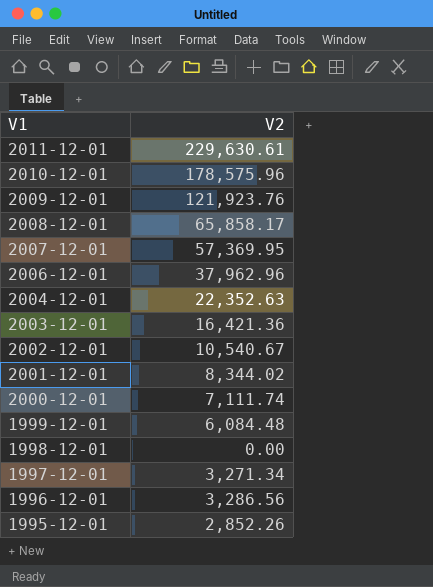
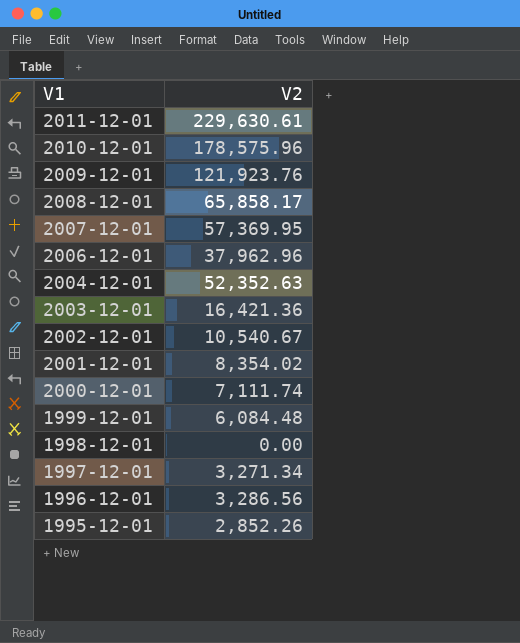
2004-12-01 | V2: 22,352.63 -> 52,352.63
2001-12-01 | V2: 8,344.02 -> 8,354.02

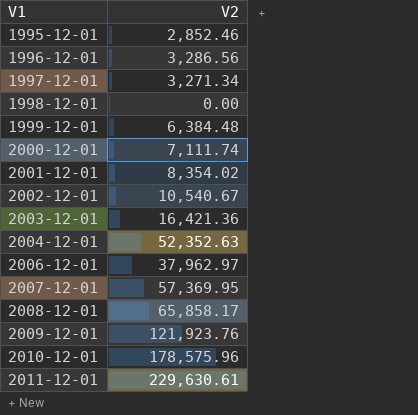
row order: V1 descending -> V1 ascending
1995-12-01 | V2: 2,852.26 -> 2,852.46
1999-12-01 | V2: 6,084.48 -> 6,384.48
2006-12-01 | V2: 37,962.96 -> 37,962.97

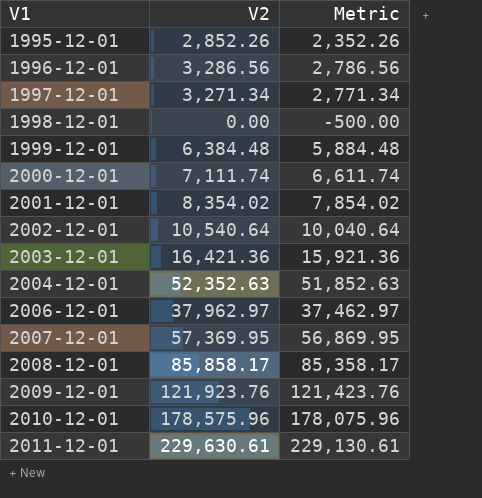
column Metric | formula: none -> [V2] - 500
1995-12-01 | V2: 2,852.46 -> 2,852.26
2002-12-01 | V2: 10,540.67 -> 10,540.64
2008-12-01 | V2: 65,858.17 -> 85,858.17

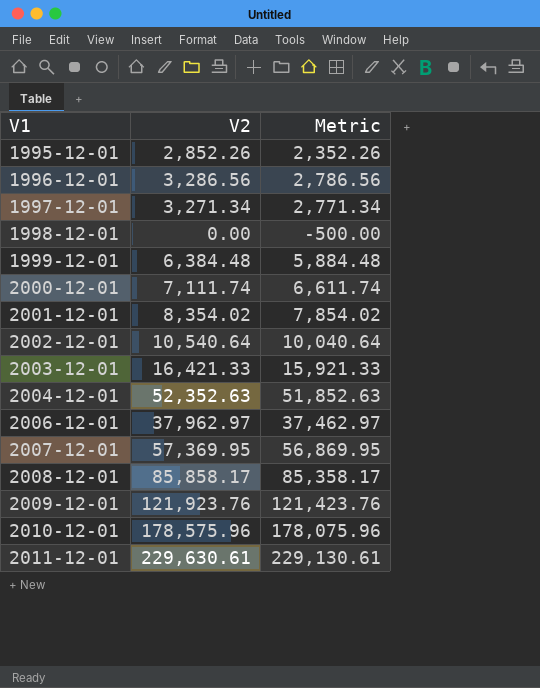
2003-12-01 | V2: 16,421.36 -> 16,421.33
2003-12-01 | Metric: 15,921.36 -> 15,921.33

